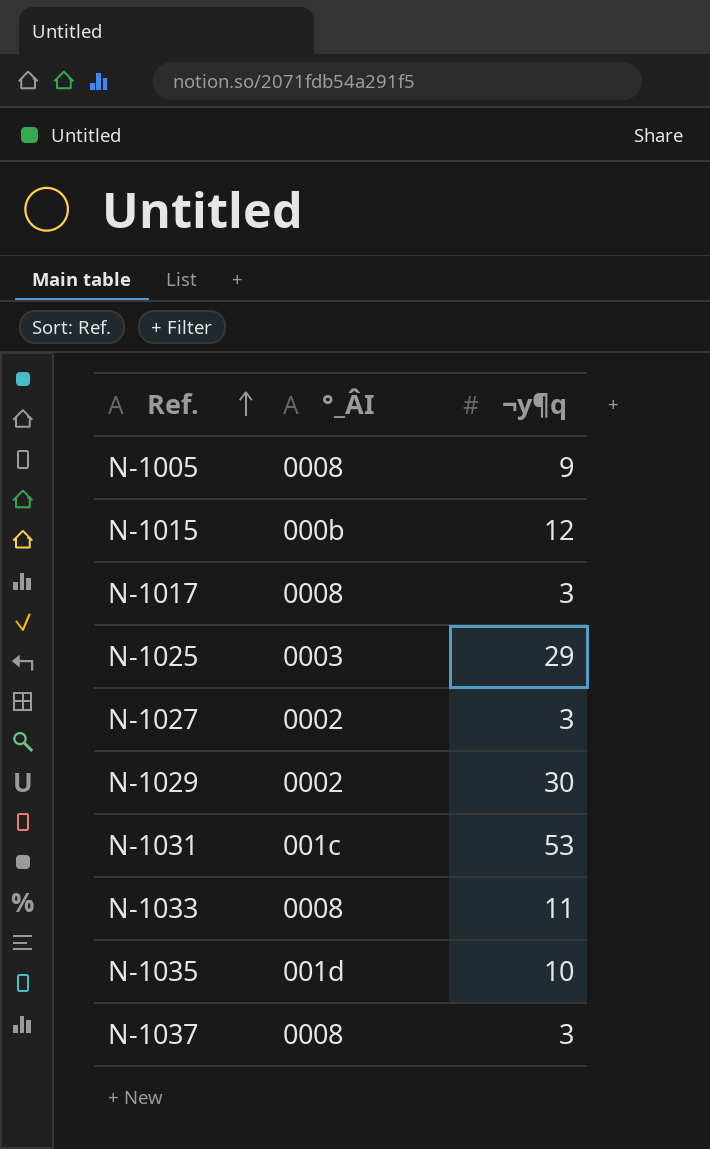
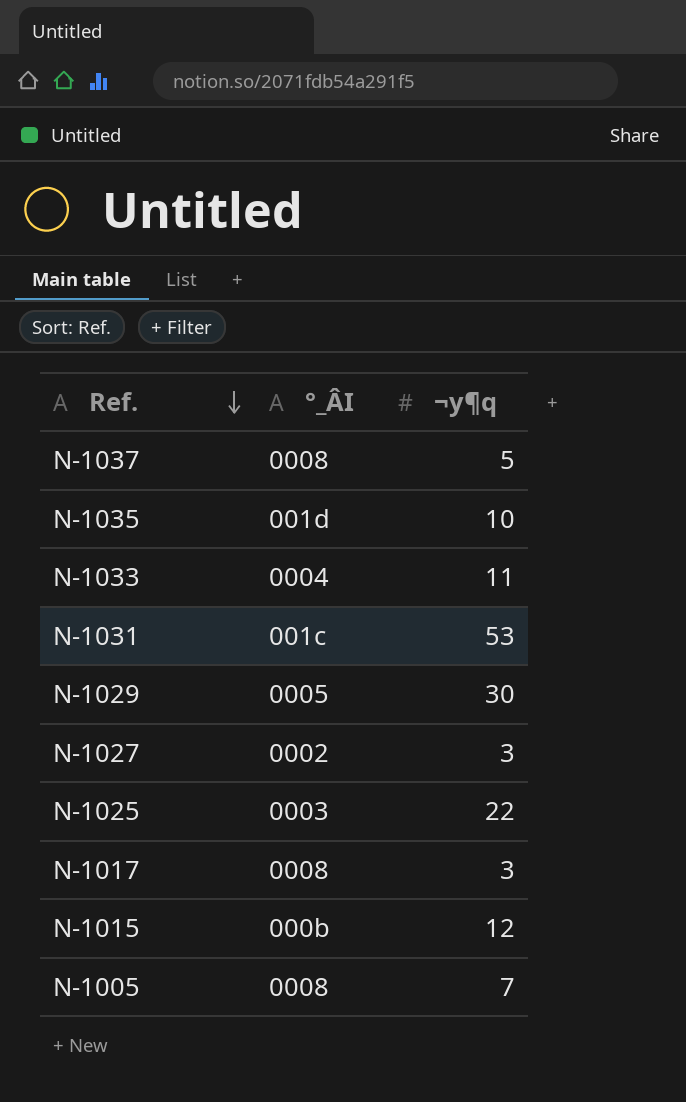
row order: Ref. ascending -> Ref. descending
N-1037 | ¬y¶q: 3 -> 5
N-1033 | °_ÂI: 0008 -> 0004
N-1029 | °_ÂI: 0002 -> 0005
N-1025 | ¬y¶q: 29 -> 22
N-1005 | ¬y¶q: 9 -> 7

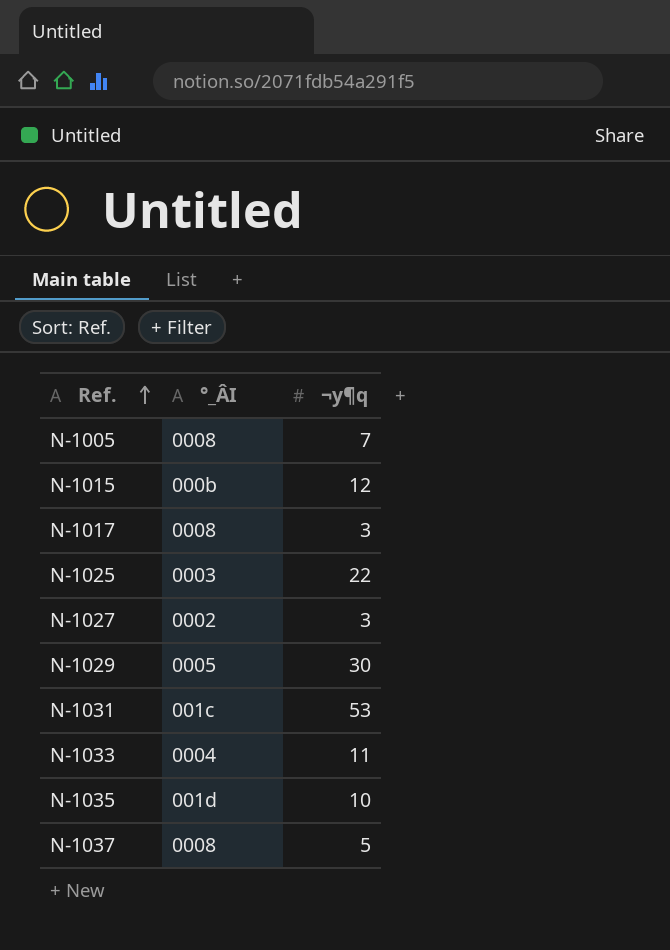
row order: Ref. descending -> Ref. ascending

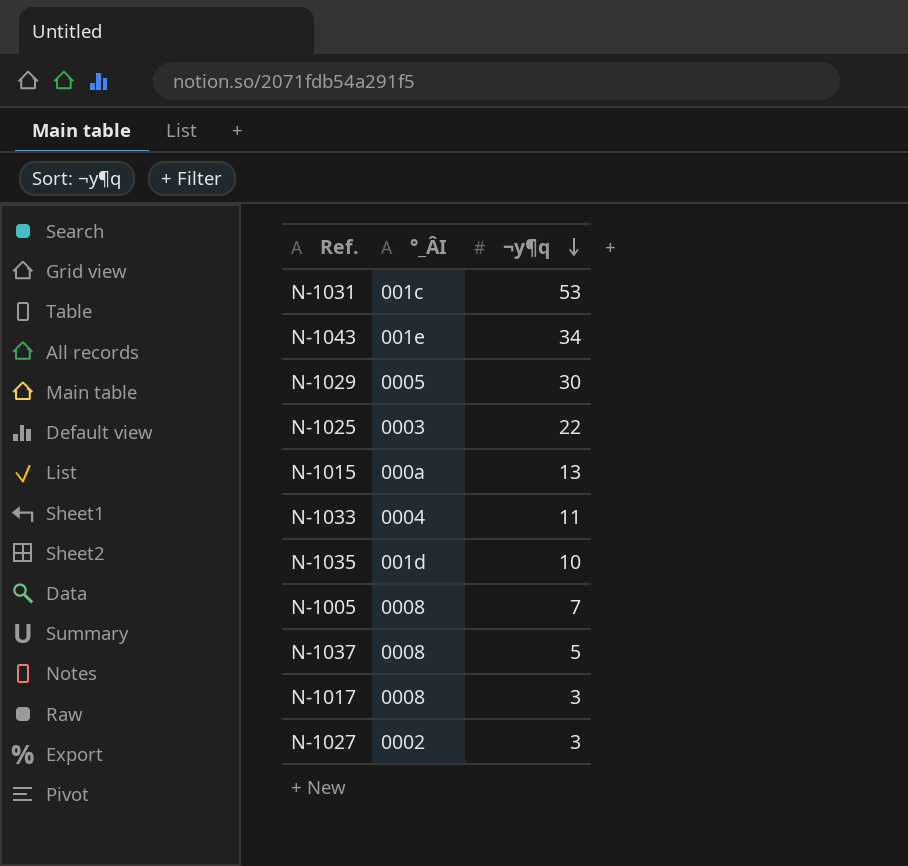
row order: Ref. ascending -> ¬y¶q descending
row N-1043: none -> 001e | 34
N-1015 | °_ÂI: 000b -> 000a
N-1015 | ¬y¶q: 12 -> 13

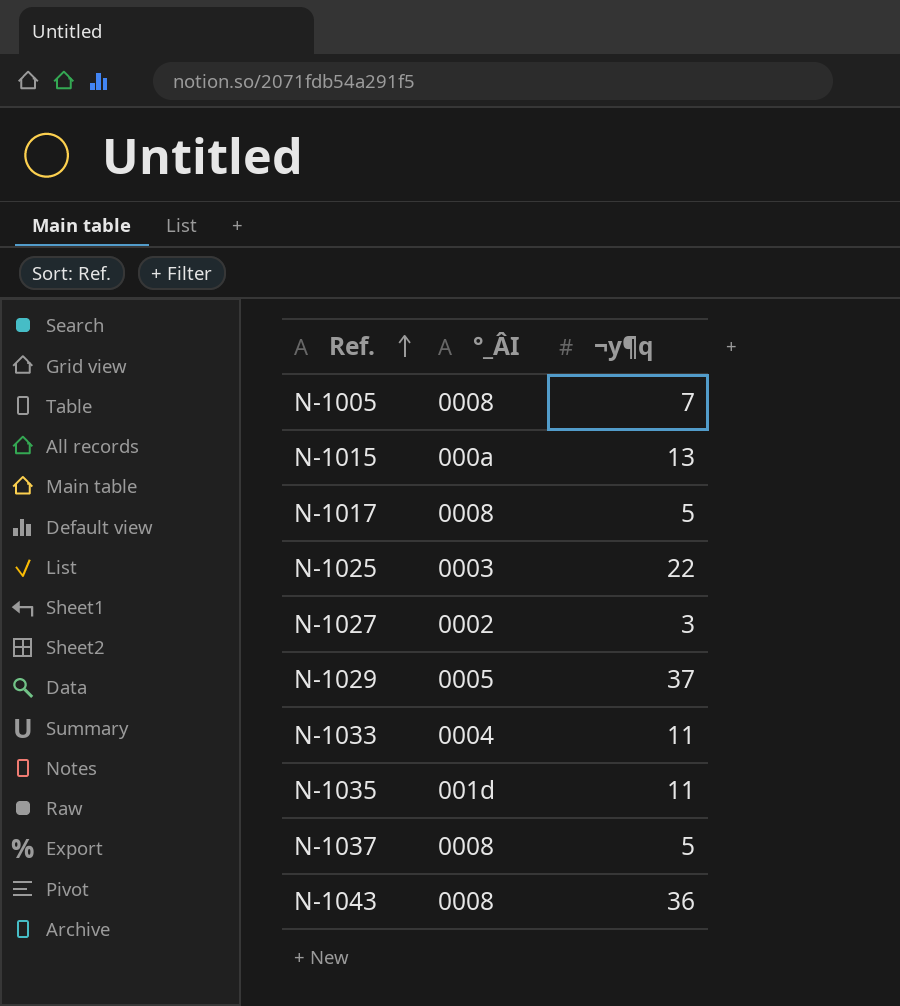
row order: ¬y¶q descending -> Ref. ascending
row N-1031: 001c | 53 -> none
N-1017 | ¬y¶q: 3 -> 5
N-1029 | ¬y¶q: 30 -> 37
N-1035 | ¬y¶q: 10 -> 11
N-1043 | °_ÂI: 001e -> 0008
N-1043 | ¬y¶q: 34 -> 36

